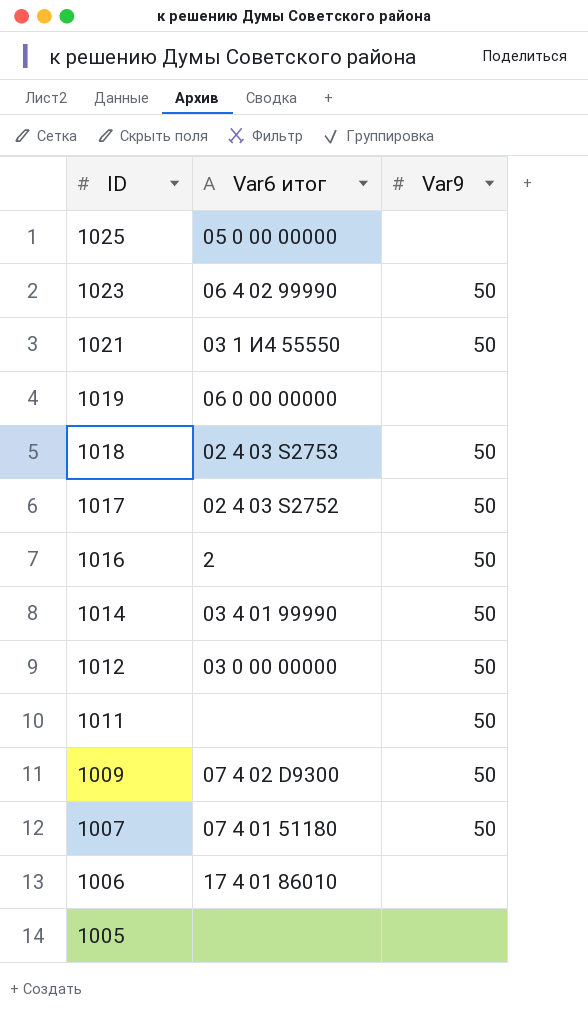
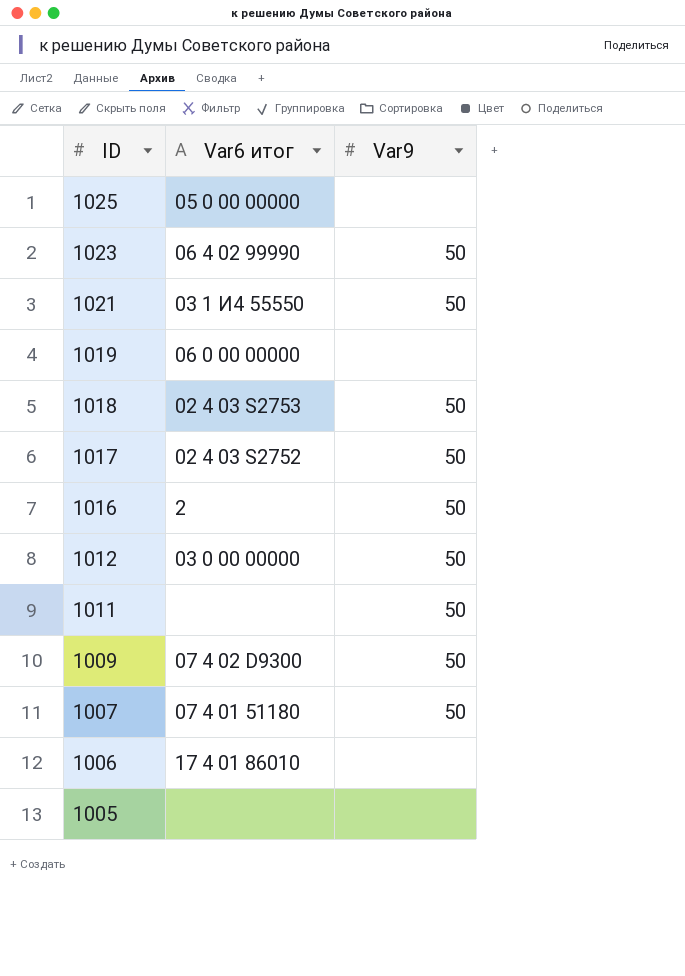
row 1014: 03 4 01 99990 | 50 -> none

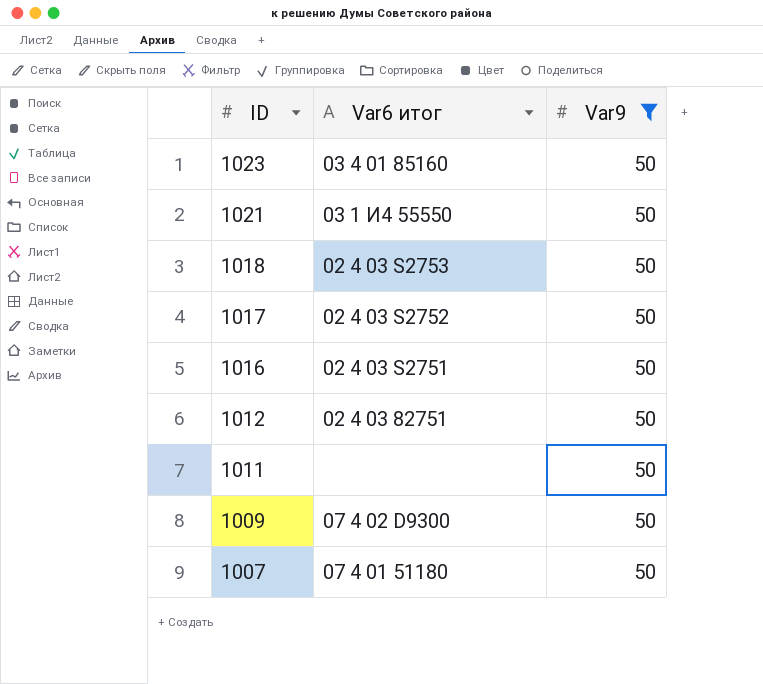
filter: none -> Var9 = 50
1023 | Var6 итог: 06 4 02 99990 -> 03 4 01 85160
1016 | Var6 итог: 2 -> 02 4 03 S2751
1012 | Var6 итог: 03 0 00 00000 -> 02 4 03 82751

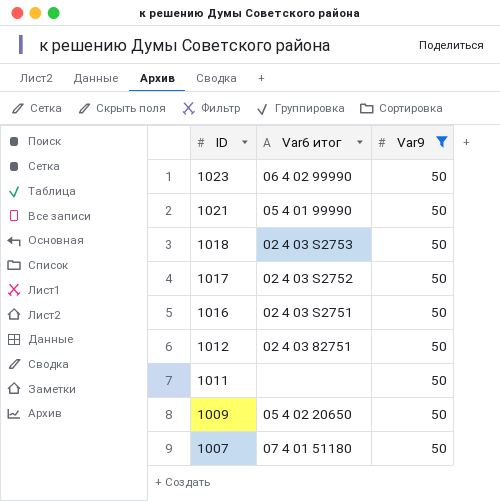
1023 | Var6 итог: 03 4 01 85160 -> 06 4 02 99990
1021 | Var6 итог: 03 1 И4 55550 -> 05 4 01 99990
1009 | Var6 итог: 07 4 02 D9300 -> 05 4 02 20650

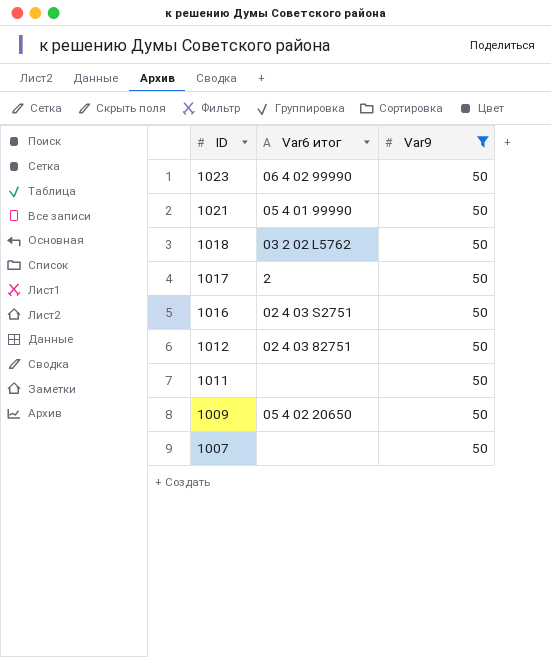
1018 | Var6 итог: 02 4 03 S2753 -> 03 2 02 L5762
1017 | Var6 итог: 02 4 03 S2752 -> 2
1007 | Var6 итог: 07 4 01 51180 -> none

